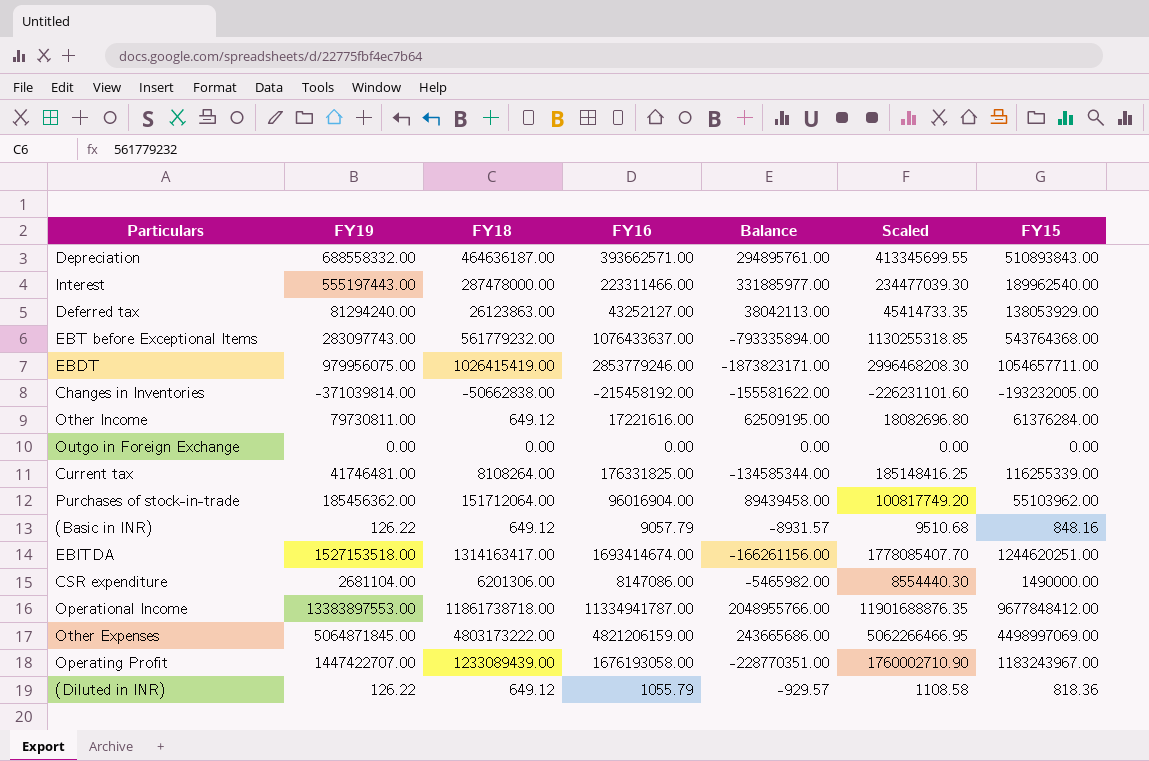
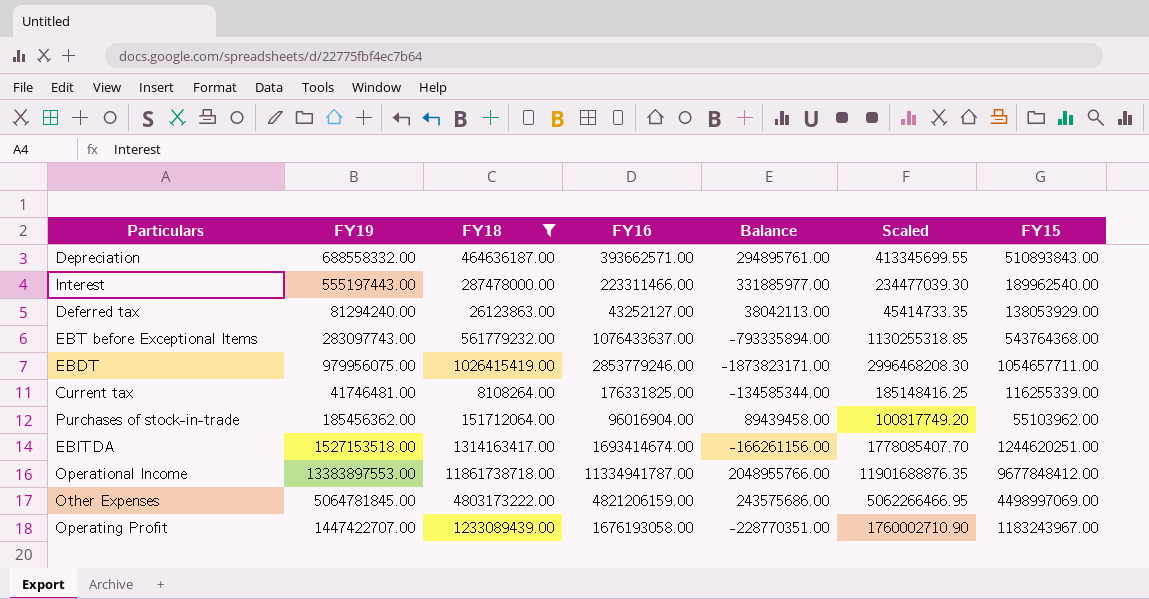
filter: none -> FY18 >= 8108264.00
Other Expenses | FY19: 5064871845.00 -> 5064781845.00
Other Expenses | Balance: 243665686.00 -> 243575686.00

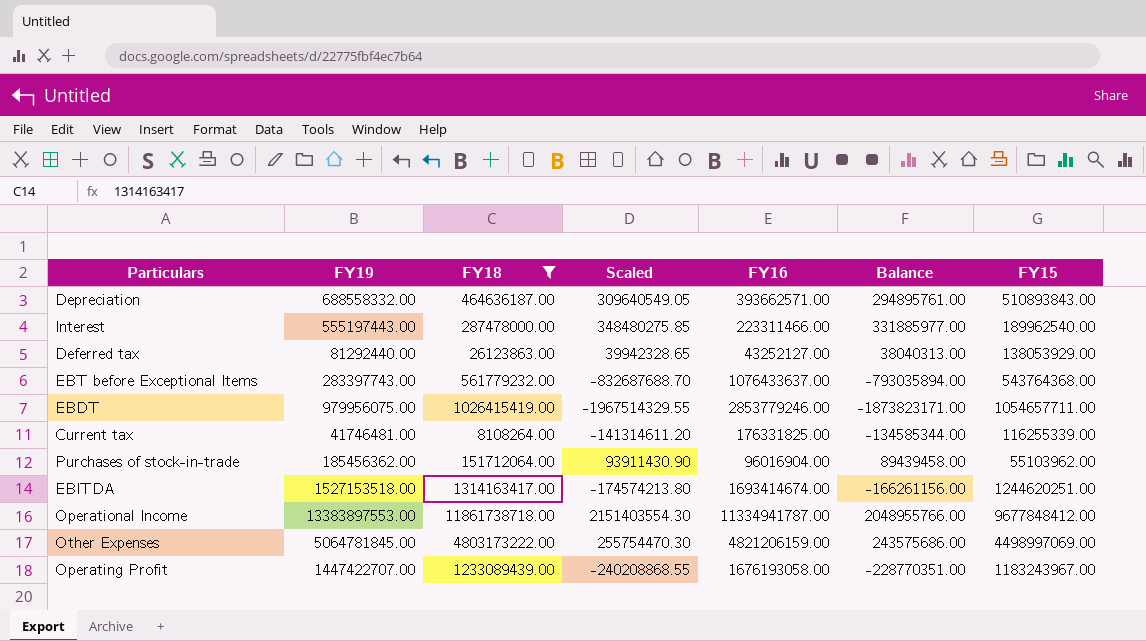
column Scaled | formula: [FY16] * 1.05 -> [Balance] * 1.05
column Scaled | position: 6 -> 4
Deferred tax | FY19: 81294240.00 -> 81292440.00
Deferred tax | Balance: 38042113.00 -> 38040313.00
EBT before Exceptional Items | FY19: 283097743.00 -> 283397743.00
EBT before Exceptional Items | Balance: -793335894.00 -> -793035894.00

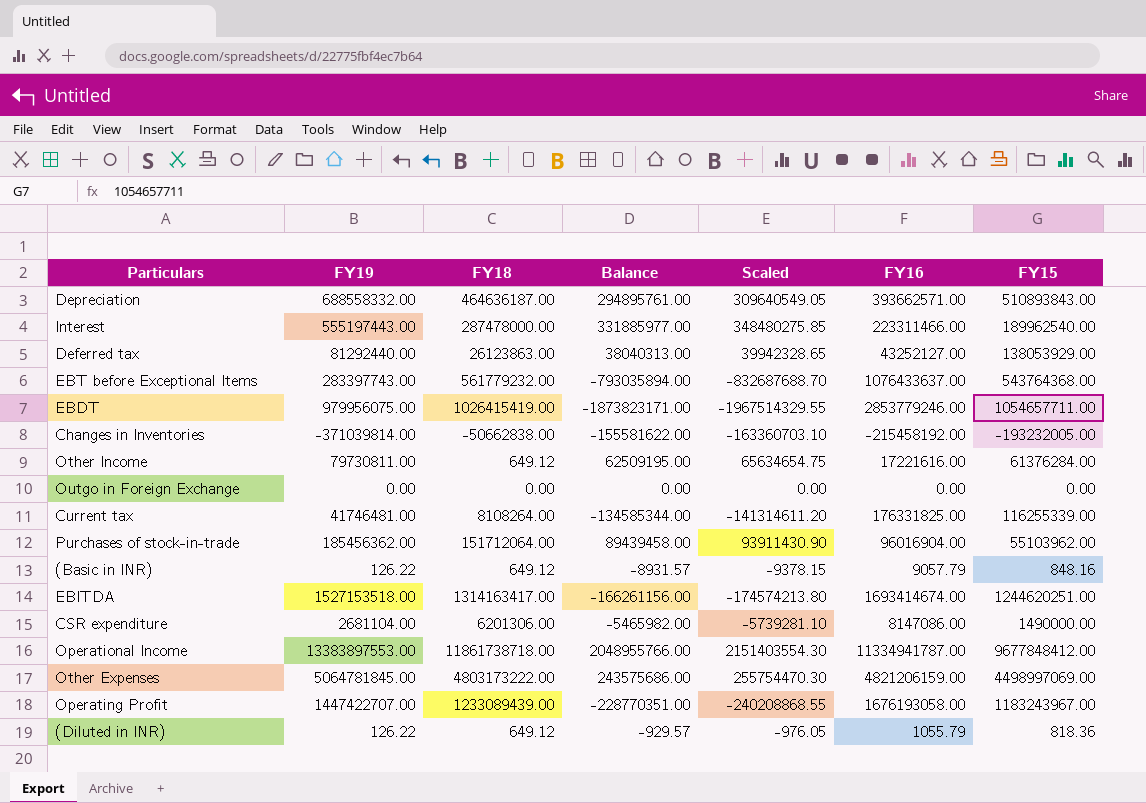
filter: FY18 >= 8108264.00 -> none
column Balance | position: 6 -> 4

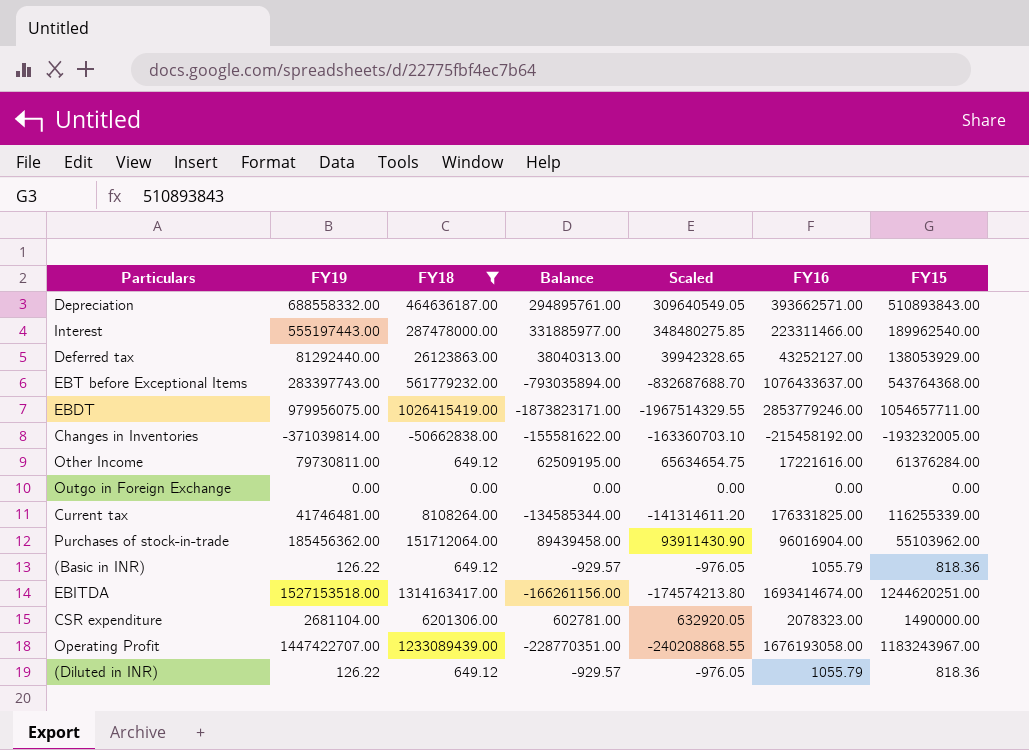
filter: none -> FY18 <= 1314163417.00
(Basic in INR) | Balance: -8931.57 -> -929.57
(Basic in INR) | Scaled: -9378.15 -> -976.05
(Basic in INR) | FY16: 9057.79 -> 1055.79
(Basic in INR) | FY15: 848.16 -> 818.36
CSR expenditure | Balance: -5465982.00 -> 602781.00
CSR expenditure | Scaled: -5739281.10 -> 632920.05
CSR expenditure | FY16: 8147086.00 -> 2078323.00

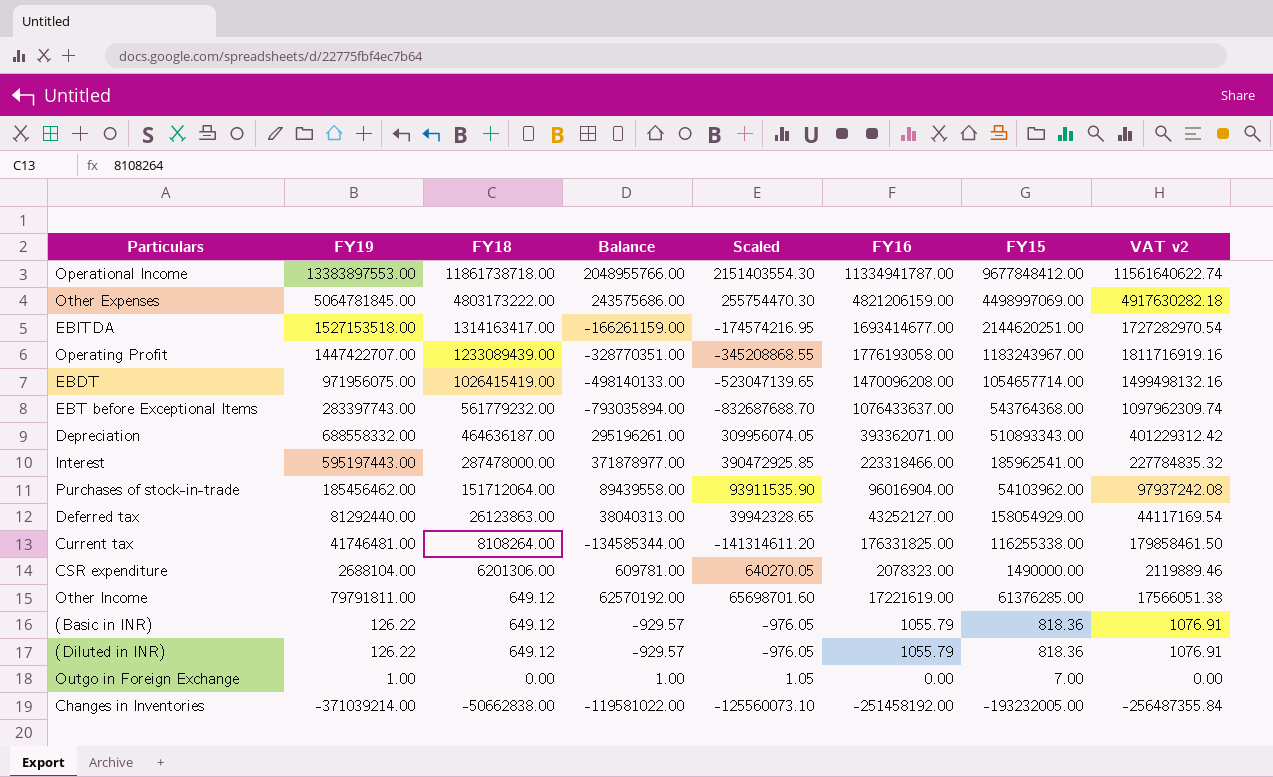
filter: FY18 <= 1314163417.00 -> none
row order: none -> FY18 descending
column VAT v2 | formula: none -> [FY16] * 1.02
EBITDA | Balance: -166261156.00 -> -166261159.00
EBITDA | Scaled: -174574213.80 -> -174574216.95
EBITDA | FY16: 1693414674.00 -> 1693414677.00
EBITDA | FY15: 1244620251.00 -> 2144620251.00
Operating Profit | Balance: -228770351.00 -> -328770351.00
Operating Profit | Scaled: -240208868.55 -> -345208868.55
Operating Profit | FY16: 1676193058.00 -> 1776193058.00
EBDT | FY19: 979956075.00 -> 971956075.00
EBDT | Balance: -1873823171.00 -> -498140133.00
EBDT | Scaled: -1967514329.55 -> -523047139.65
EBDT | FY16: 2853779246.00 -> 1470096208.00
EBDT | FY15: 1054657711.00 -> 1054657714.00
Depreciation | Balance: 294895761.00 -> 295196261.00
Depreciation | Scaled: 309640549.05 -> 309956074.05
Depreciation | FY16: 393662571.00 -> 393362071.00
Depreciation | FY15: 510893843.00 -> 510893343.00
Interest | FY19: 555197443.00 -> 595197443.00
Interest | Balance: 331885977.00 -> 371878977.00
Interest | Scaled: 348480275.85 -> 390472925.85
Interest | FY16: 223311466.00 -> 223318466.00
Interest | FY15: 189962540.00 -> 185962541.00
Purchases of stock-in-trade | FY19: 185456362.00 -> 185456462.00
Purchases of stock-in-trade | Balance: 89439458.00 -> 89439558.00
Purchases of stock-in-trade | Scaled: 93911430.90 -> 93911535.90
Purchases of stock-in-trade | FY15: 55103962.00 -> 54103962.00
Deferred tax | FY15: 138053929.00 -> 158054929.00
Current tax | FY15: 116255339.00 -> 116255338.00
CSR expenditure | FY19: 2681104.00 -> 2688104.00
CSR expenditure | Balance: 602781.00 -> 609781.00
CSR expenditure | Scaled: 632920.05 -> 640270.05
Other Income | FY19: 79730811.00 -> 79791811.00
Other Income | Balance: 62509195.00 -> 62570192.00
Other Income | Scaled: 65634654.75 -> 65698701.60
Other Income | FY16: 17221616.00 -> 17221619.00
Other Income | FY15: 61376284.00 -> 61376285.00
Outgo in Foreign Exchange | FY19: 0.00 -> 1.00
Outgo in Foreign Exchange | Balance: 0.00 -> 1.00
Outgo in Foreign Exchange | Scaled: 0.00 -> 1.05
Outgo in Foreign Exchange | FY15: 0.00 -> 7.00
Changes in Inventories | FY19: -371039814.00 -> -371039214.00
Changes in Inventories | Balance: -155581622.00 -> -119581022.00
Changes in Inventories | Scaled: -163360703.10 -> -125560073.10
Changes in Inventories | FY16: -215458192.00 -> -251458192.00

